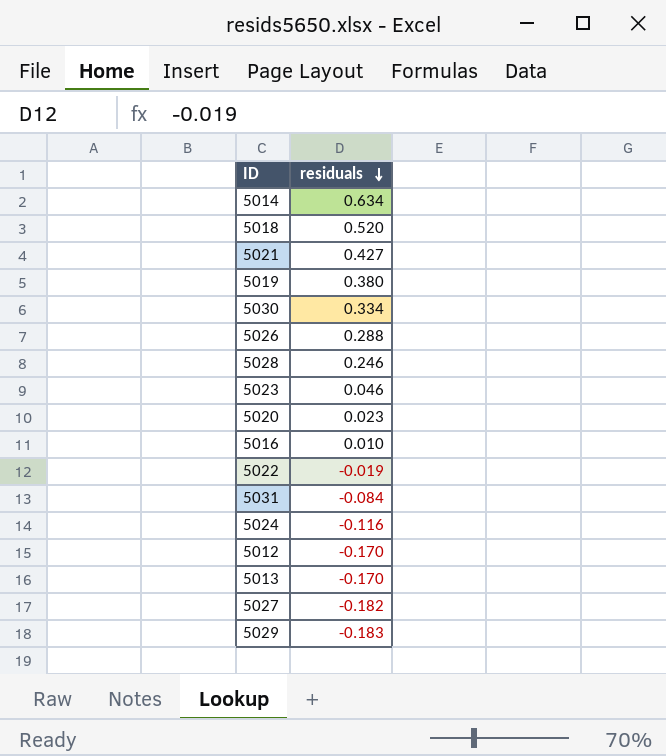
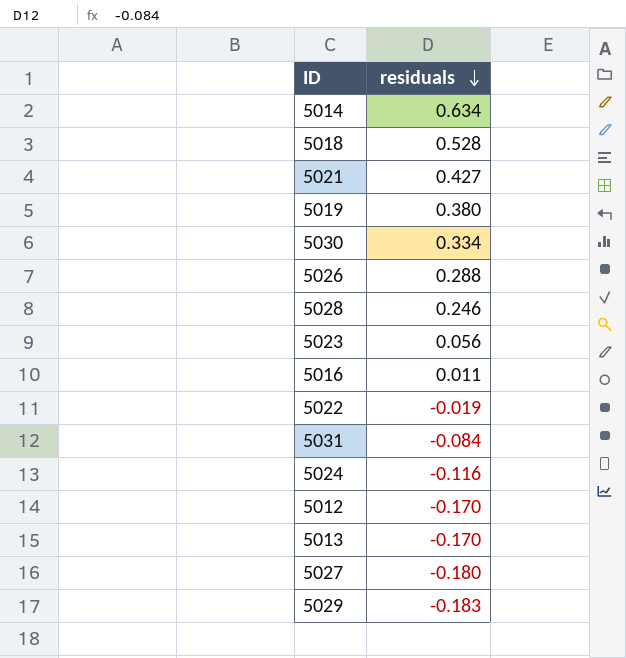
row 5020: 0.023 -> none
5018 | residuals: 0.520 -> 0.528
5023 | residuals: 0.046 -> 0.056
5016 | residuals: 0.010 -> 0.011
5027 | residuals: -0.182 -> -0.180

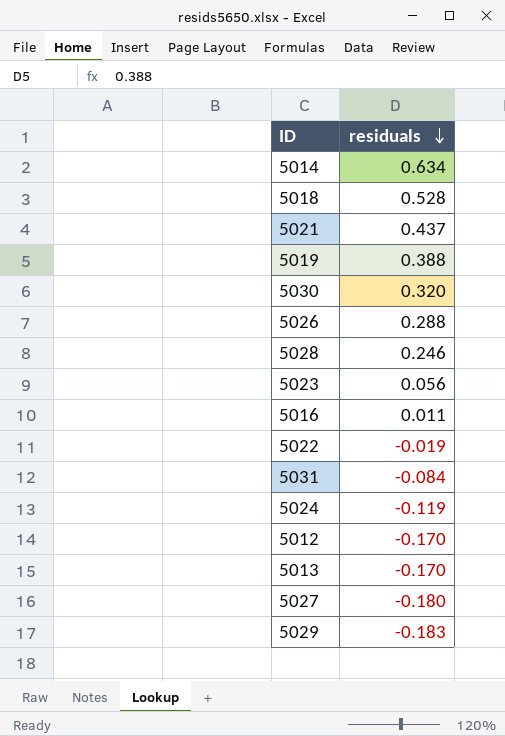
5021 | residuals: 0.427 -> 0.437
5019 | residuals: 0.380 -> 0.388
5030 | residuals: 0.334 -> 0.320
5024 | residuals: -0.116 -> -0.119

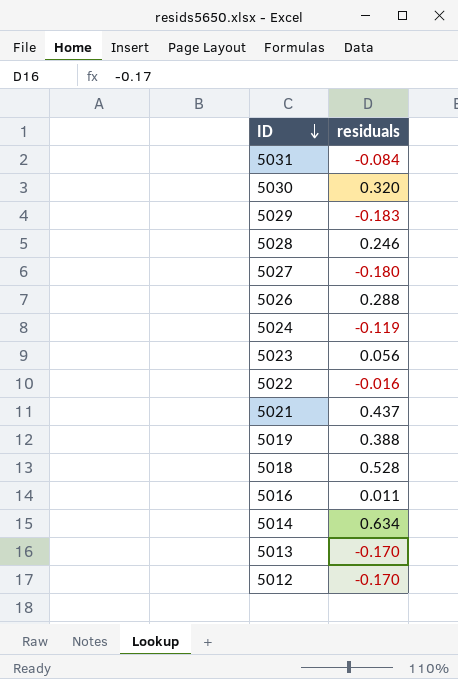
row order: residuals descending -> ID descending
5022 | residuals: -0.019 -> -0.016

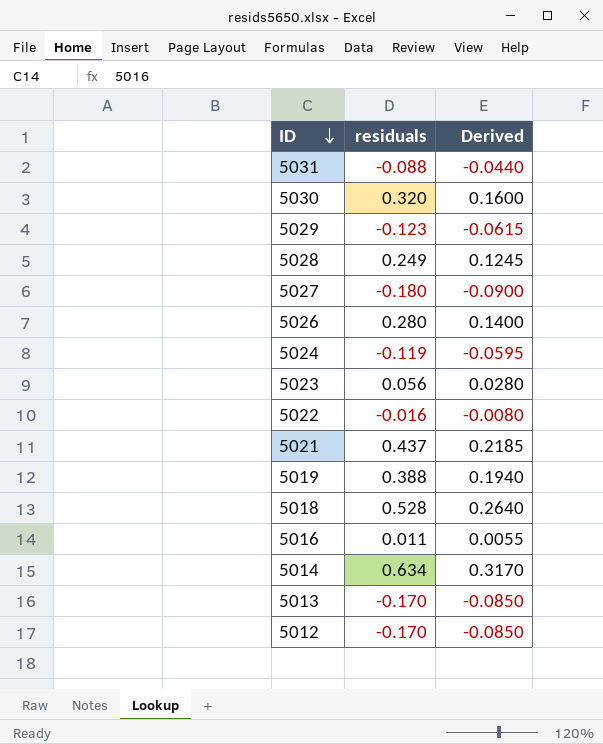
column Derived | formula: none -> [residuals] * 0.5
5031 | residuals: -0.084 -> -0.088
5029 | residuals: -0.183 -> -0.123
5028 | residuals: 0.246 -> 0.249
5026 | residuals: 0.288 -> 0.280

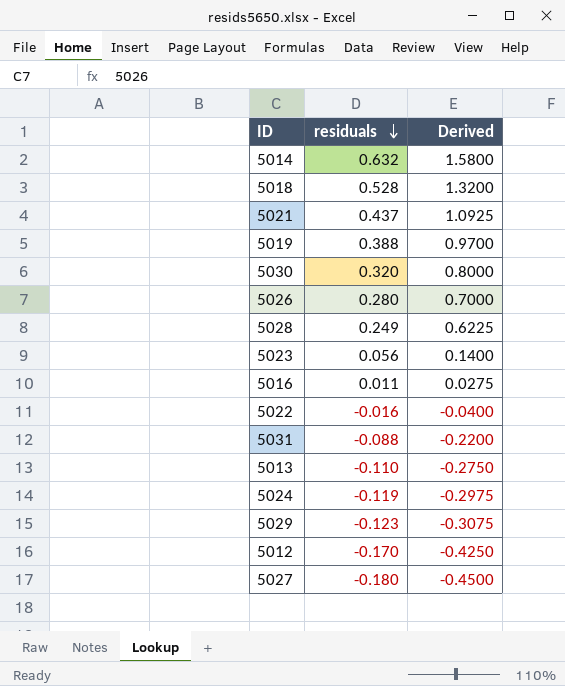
row order: ID descending -> residuals descending
column Derived | formula: [residuals] * 0.5 -> [residuals] * 2.5
5014 | residuals: 0.634 -> 0.632
5013 | residuals: -0.170 -> -0.110

